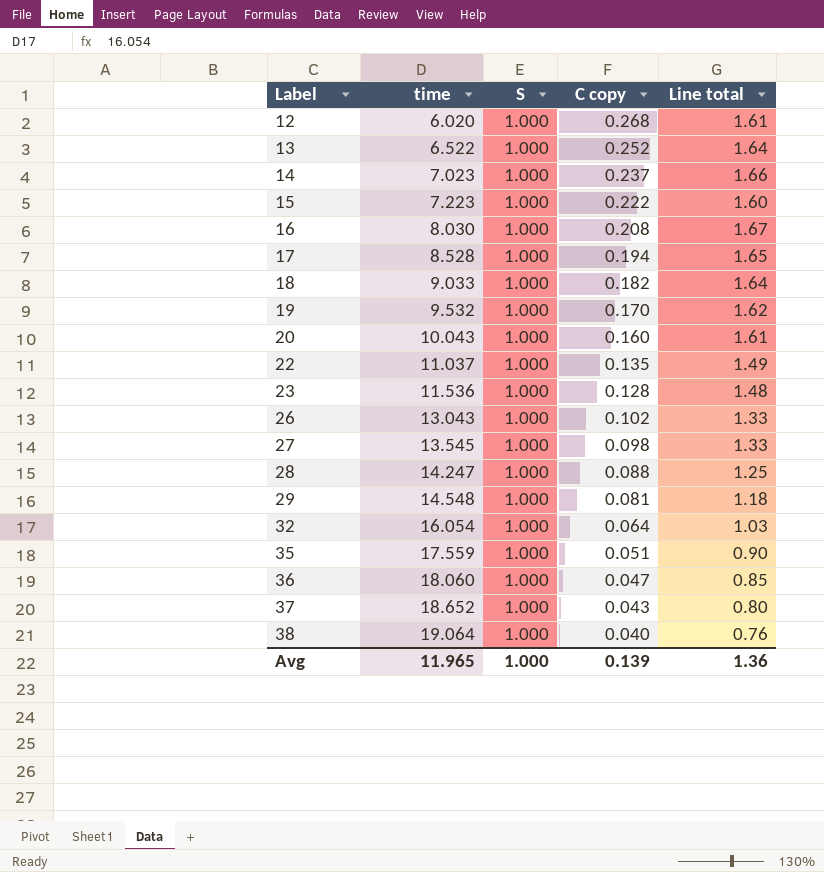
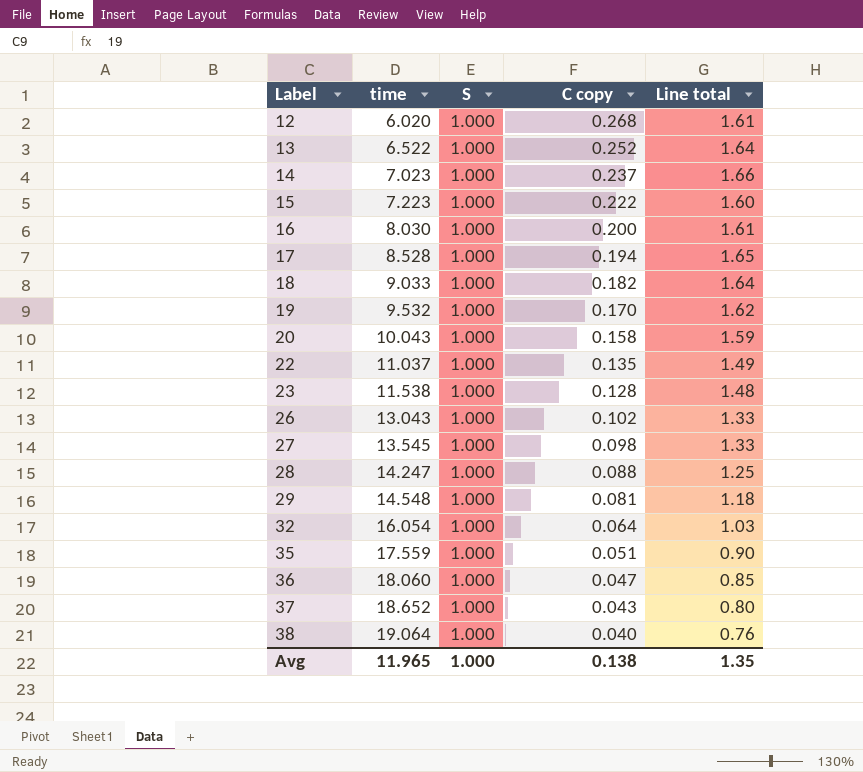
16 | C copy: 0.208 -> 0.200
16 | Line total: 1.67 -> 1.61
20 | C copy: 0.160 -> 0.158
20 | Line total: 1.61 -> 1.59
23 | time: 11.536 -> 11.538
Avg | C copy: 0.139 -> 0.138
Avg | Line total: 1.36 -> 1.35

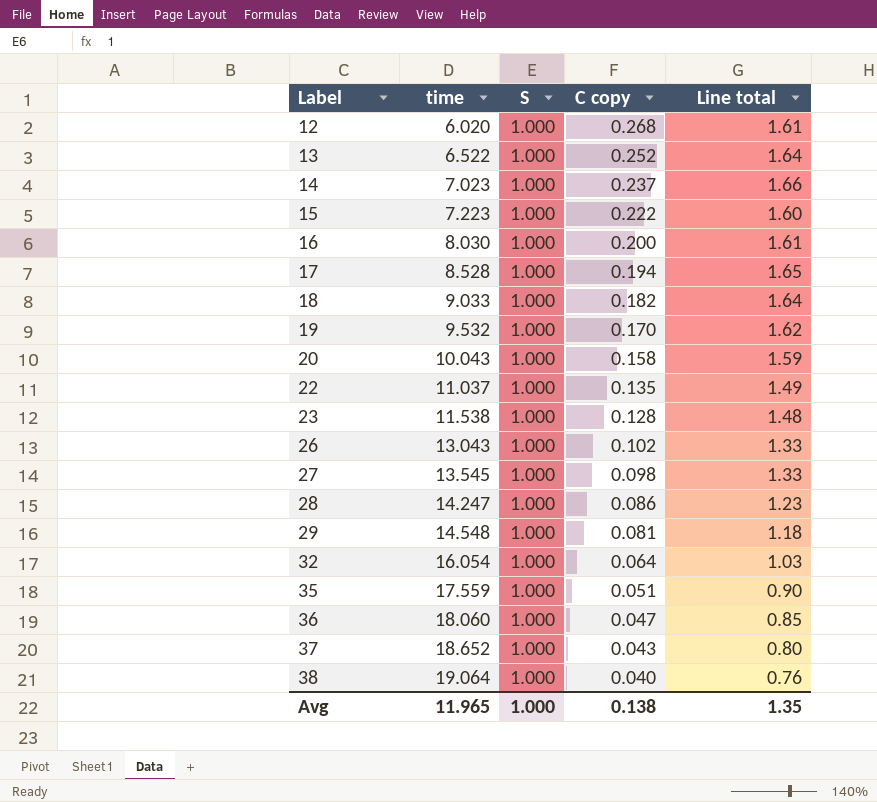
28 | C copy: 0.088 -> 0.086
28 | Line total: 1.25 -> 1.23

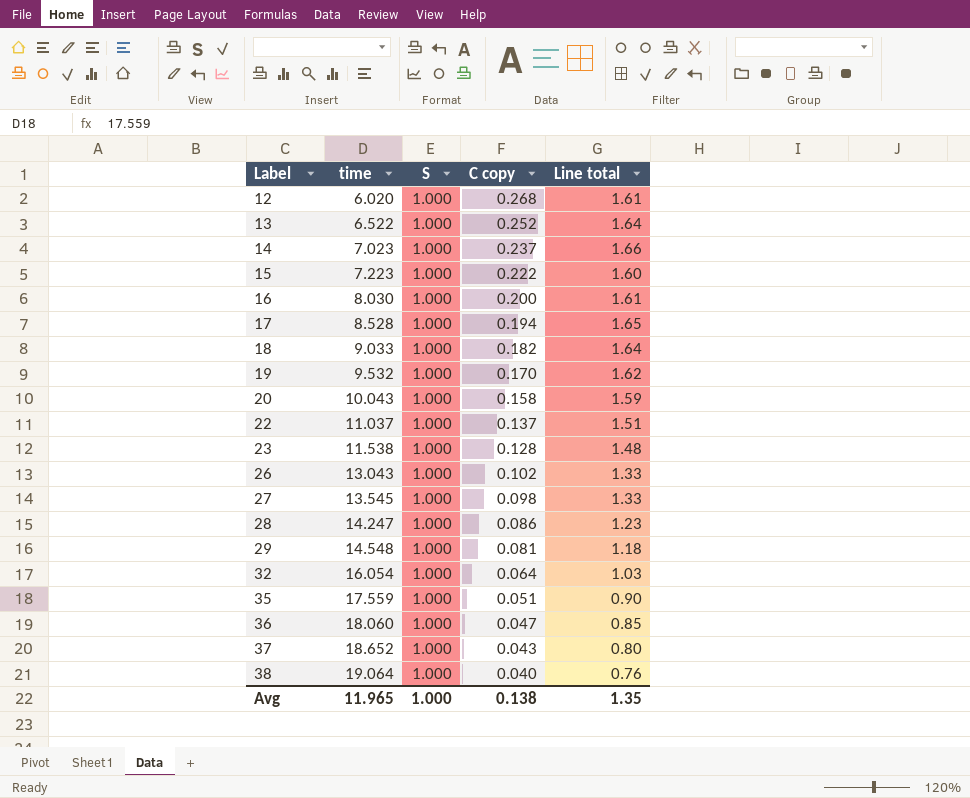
22 | C copy: 0.135 -> 0.137
22 | Line total: 1.49 -> 1.51

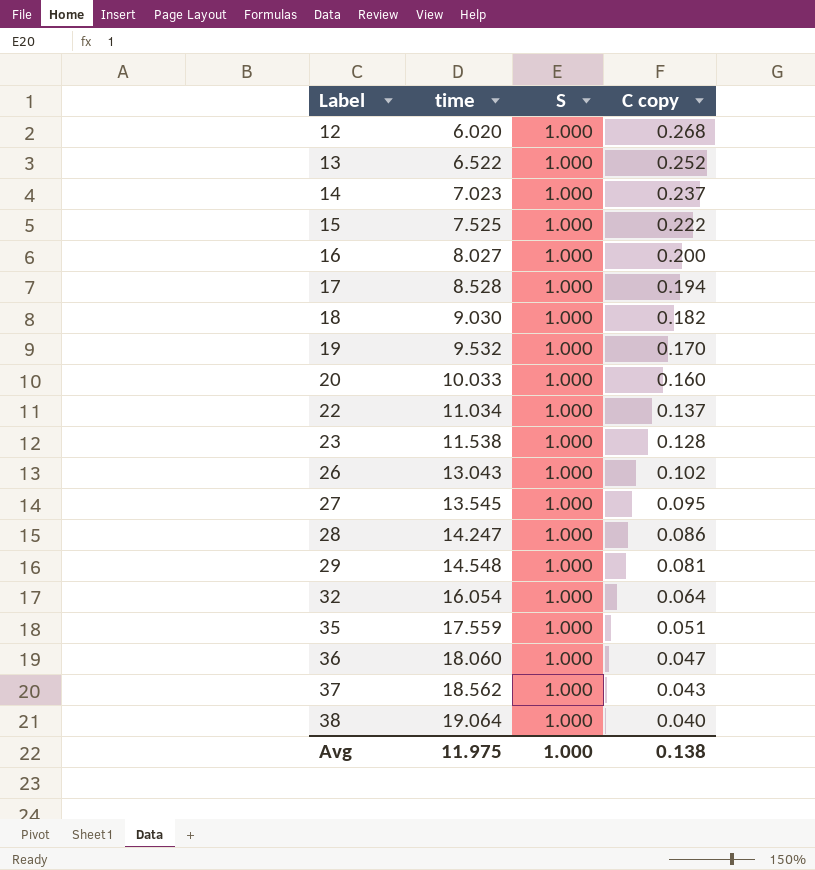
column Line total | formula: [time] * [C copy] -> none
15 | time: 7.223 -> 7.525
16 | time: 8.030 -> 8.027
18 | time: 9.033 -> 9.030
20 | time: 10.043 -> 10.033
20 | C copy: 0.158 -> 0.160
22 | time: 11.037 -> 11.034
27 | C copy: 0.098 -> 0.095
37 | time: 18.652 -> 18.562
Avg | time: 11.965 -> 11.975

